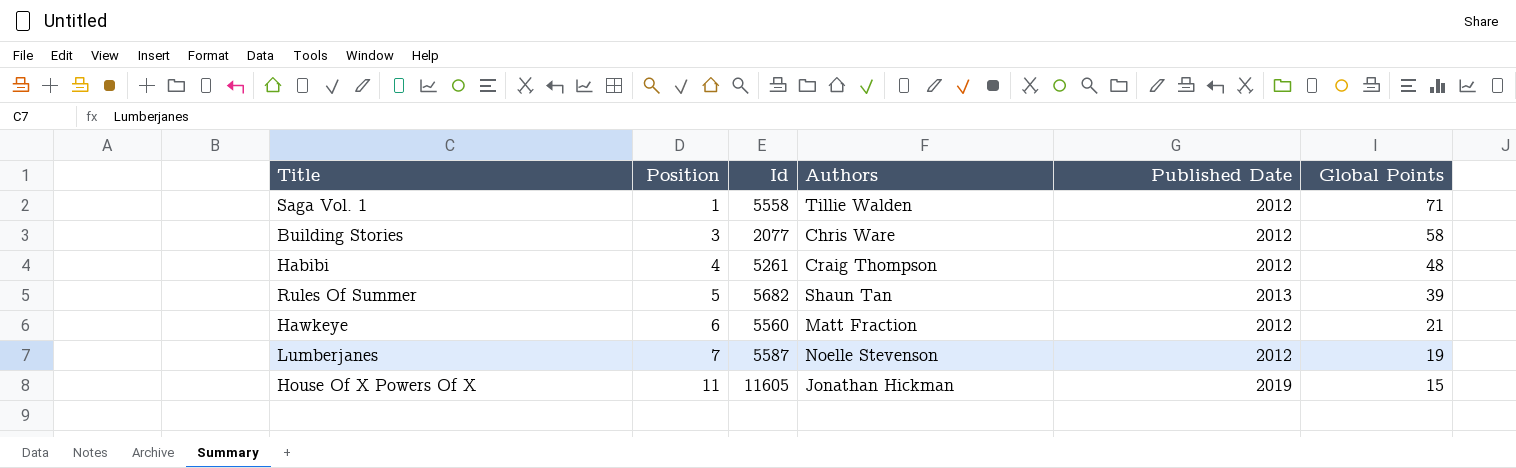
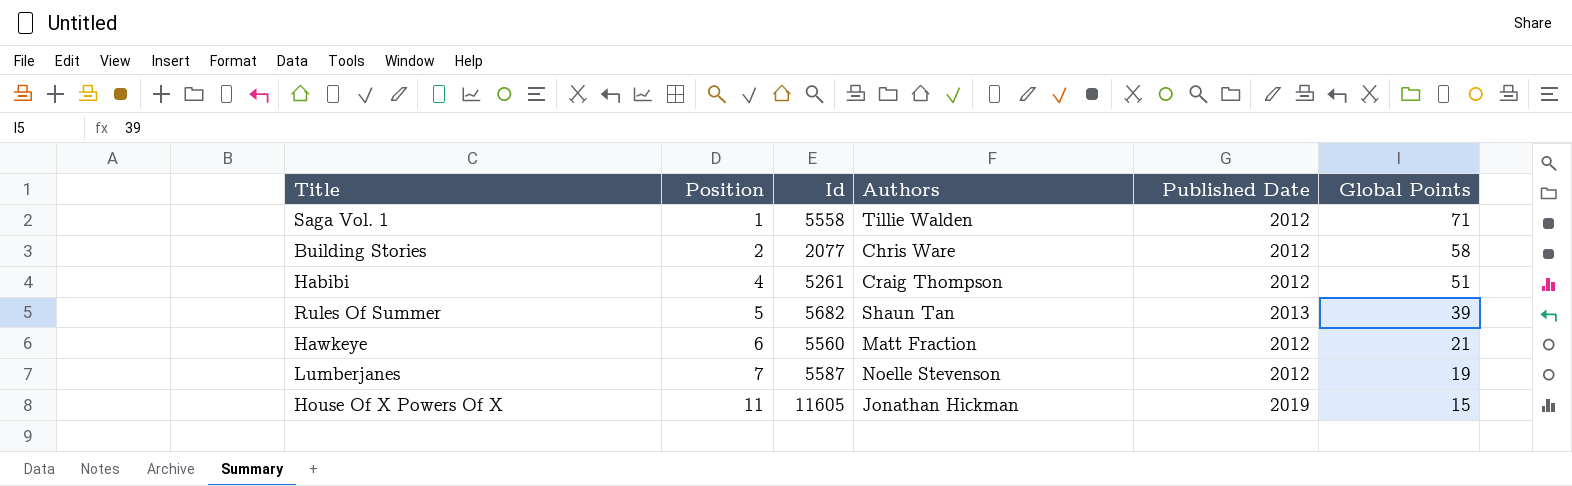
Building Stories | Position: 3 -> 2
Habibi | Global Points: 48 -> 51

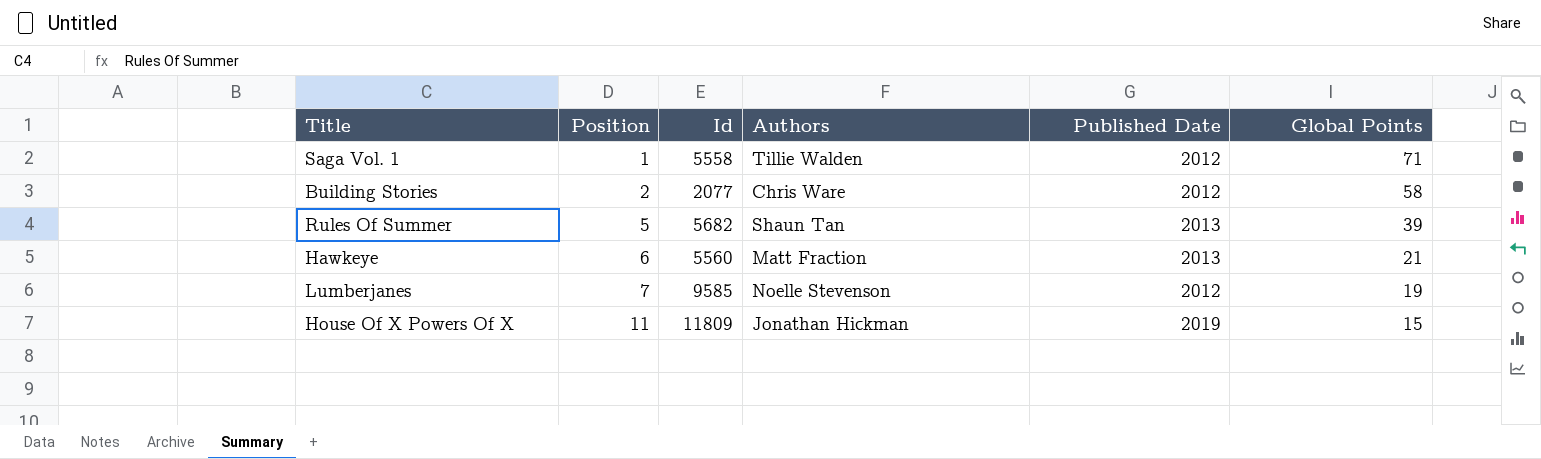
row Habibi: 4 | 5261 | Craig Thompson | 2012 | 51 -> none
Hawkeye | Published Date: 2012 -> 2013
Lumberjanes | Id: 5587 -> 9585
House Of X Powers Of X | Id: 11605 -> 11809

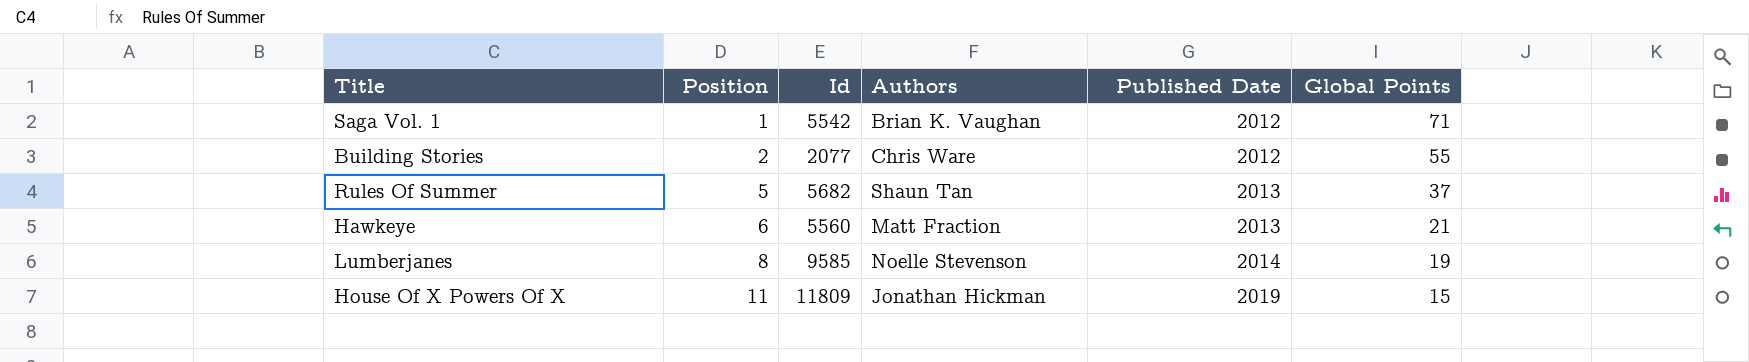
Saga Vol. 1 | Id: 5558 -> 5542
Saga Vol. 1 | Authors: Tillie Walden -> Brian K. Vaughan
Building Stories | Global Points: 58 -> 55
Rules Of Summer | Global Points: 39 -> 37
Lumberjanes | Position: 7 -> 8
Lumberjanes | Published Date: 2012 -> 2014

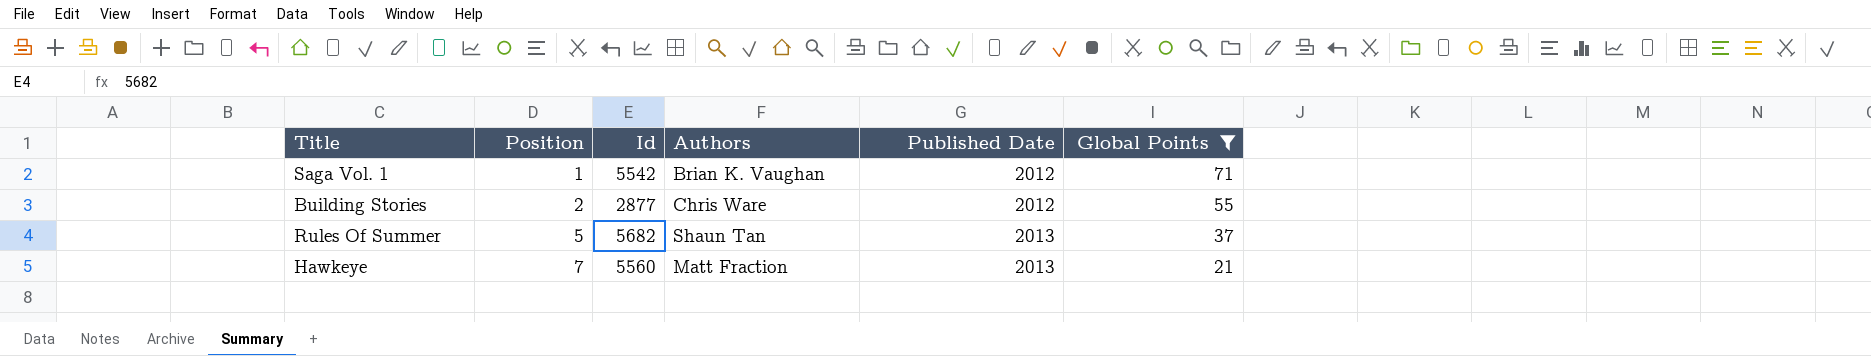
filter: none -> Global Points >= 21
Building Stories | Id: 2077 -> 2877
Hawkeye | Position: 6 -> 7

